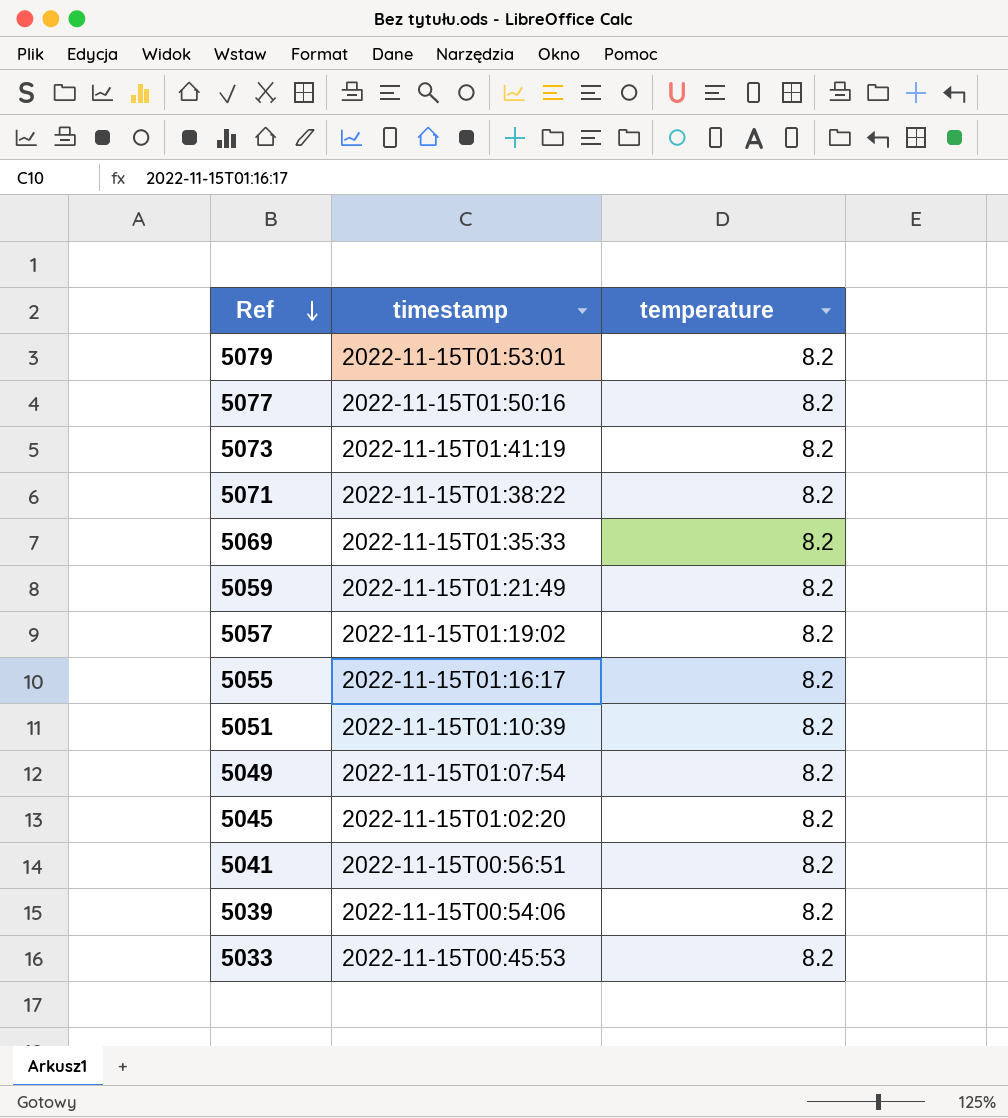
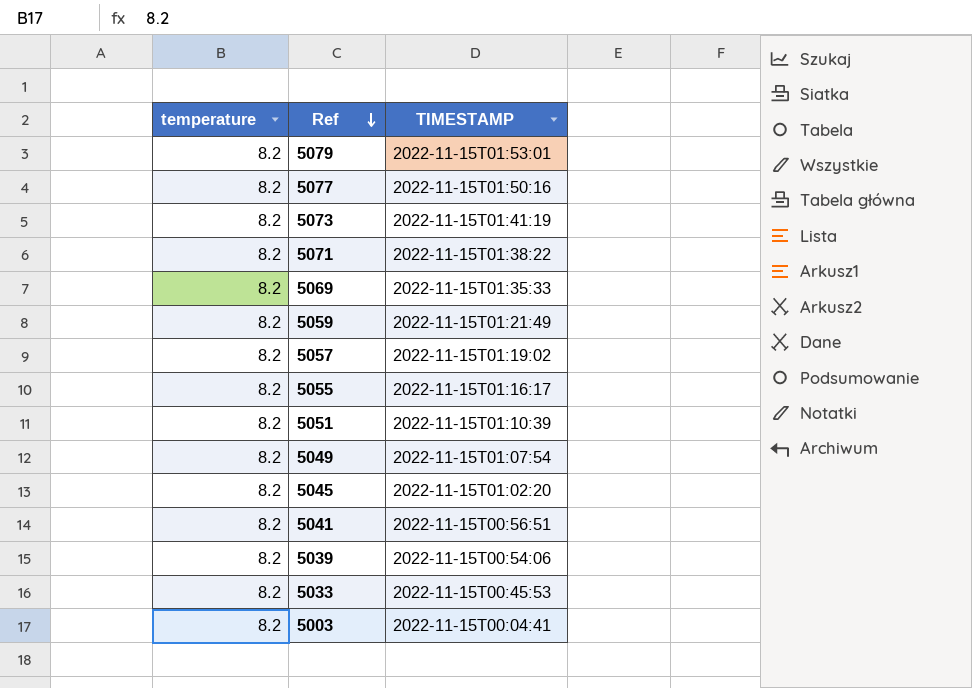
column temperature | position: 3 -> 1
column name: timestamp -> TIMESTAMP
row 5003: none -> 8.2 | 2022-11-15T00:04:41

